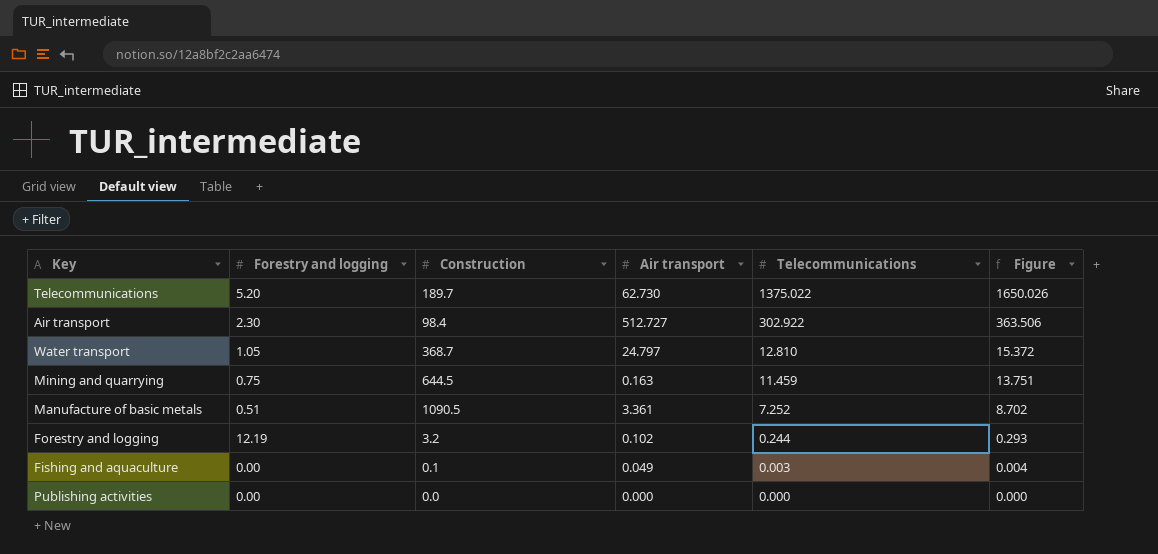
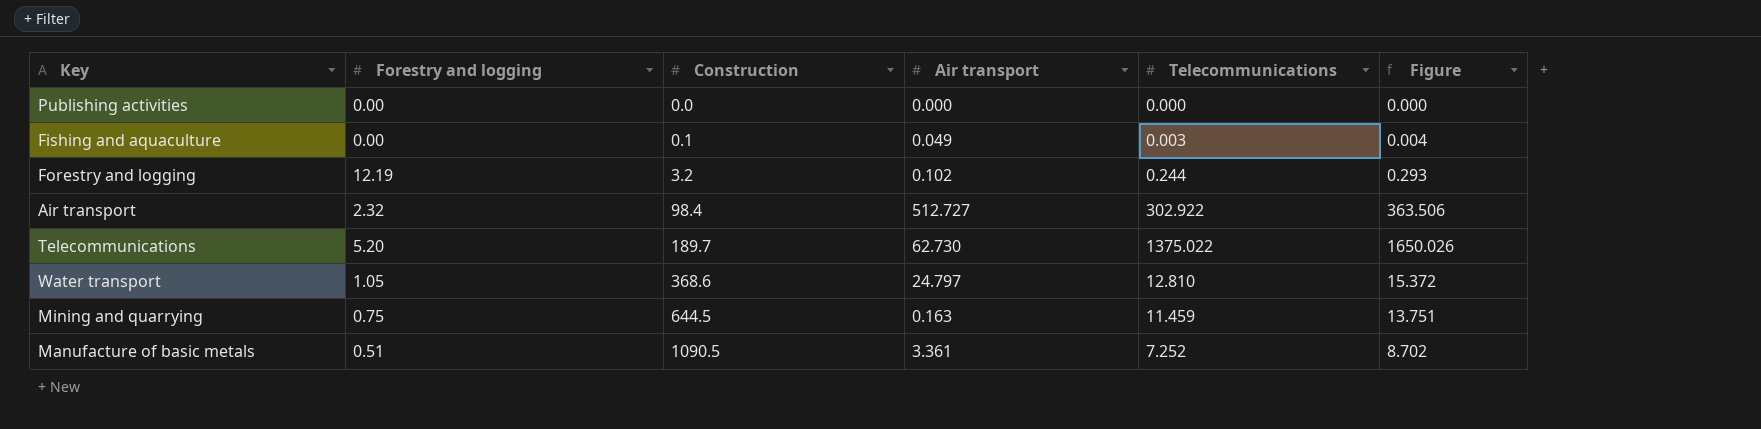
row order: Telecommunications descending -> Construction ascending
Air transport | Forestry and logging: 2.30 -> 2.32
Water transport | Construction: 368.7 -> 368.6

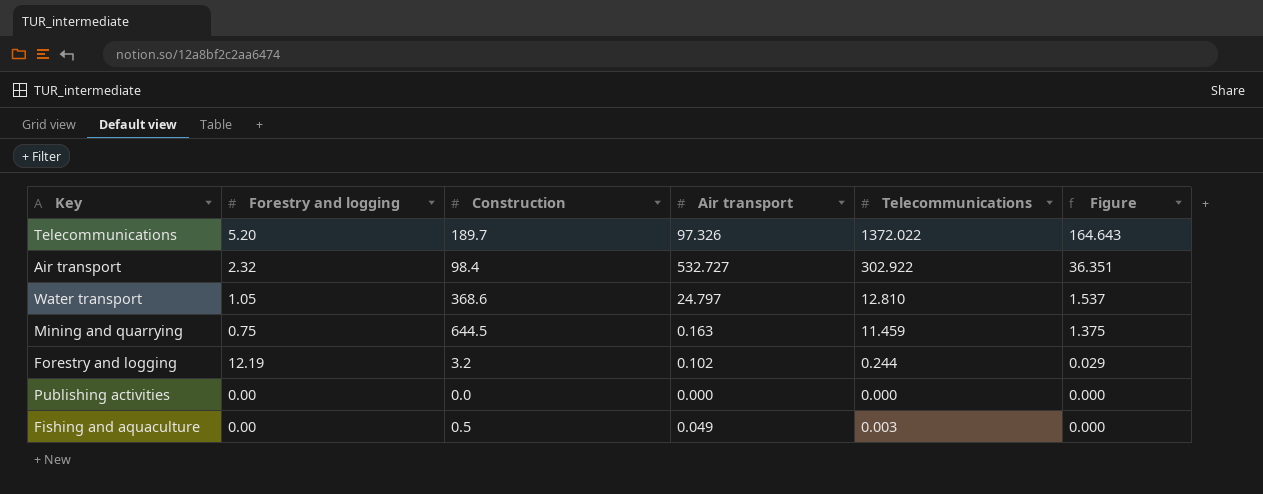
row order: Construction ascending -> Figure descending
column Figure | formula: [Telecommunications] * 1.2 -> [Telecommunications] * 0.12
row Manufacture of basic metals: 0.51 | 1090.5 | 3.361 | 7.252 | 8.702 -> none
Telecommunications | Air transport: 62.730 -> 97.326
Telecommunications | Telecommunications: 1375.022 -> 1372.022
Air transport | Air transport: 512.727 -> 532.727
Fishing and aquaculture | Construction: 0.1 -> 0.5

